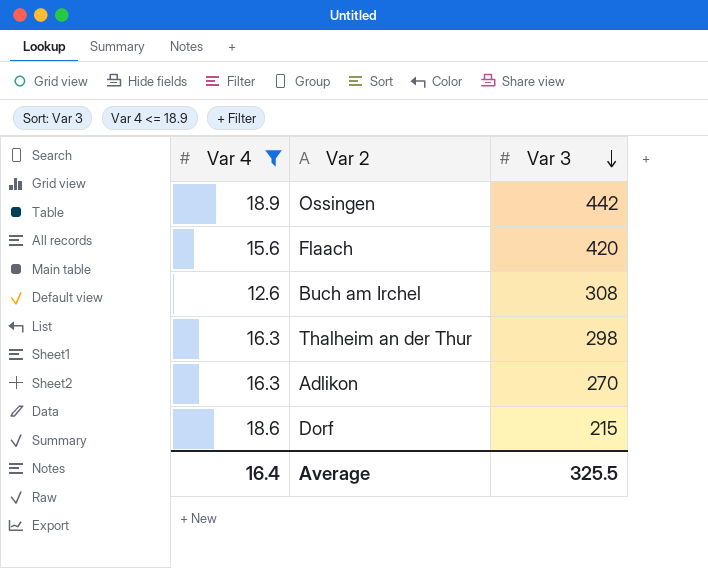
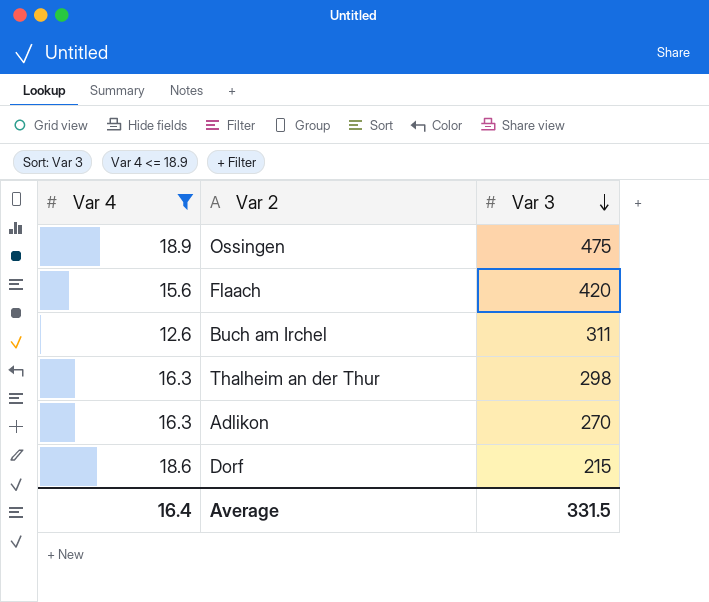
Ossingen | Var 3: 442 -> 475
Buch am Irchel | Var 3: 308 -> 311
Average | Var 3: 325.5 -> 331.5

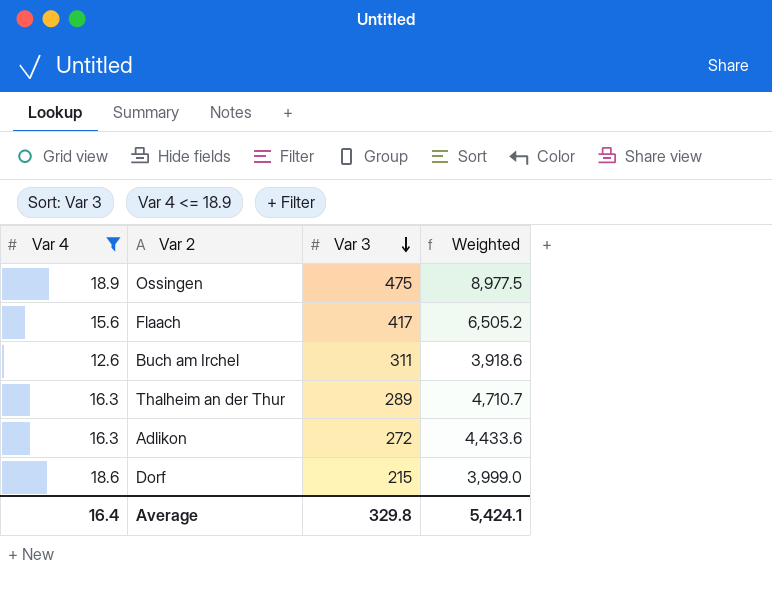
column Weighted | formula: none -> [Var 4] * [Var 3]
Flaach | Var 3: 420 -> 417
Thalheim an der Thur | Var 3: 298 -> 289
Adlikon | Var 3: 270 -> 272
Average | Var 3: 331.5 -> 329.8

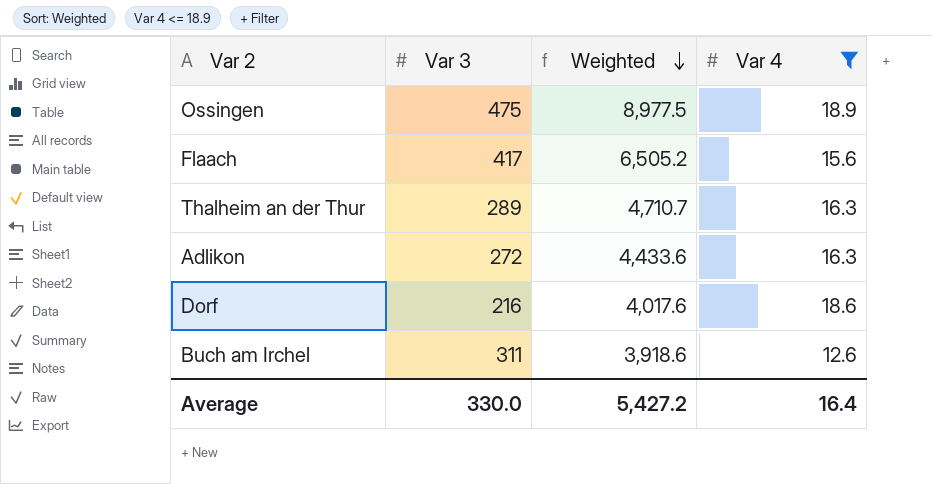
row order: Var 3 descending -> Weighted descending
column Var 4 | position: 1 -> 4
Dorf | Var 3: 215 -> 216
Dorf | Weighted: 3,999.0 -> 4,017.6
Average | Var 3: 329.8 -> 330.0
Average | Weighted: 5,424.1 -> 5,427.2

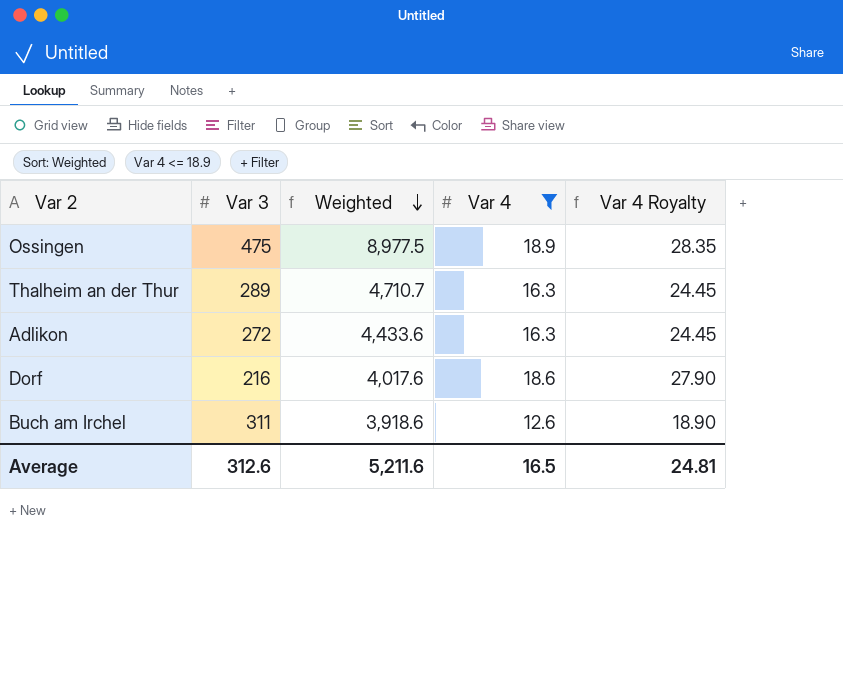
column Var 4 Royalty | formula: none -> [Var 4] * 1.5
row Flaach: 417 | 6,505.2 | 15.6 -> none
Average | Var 3: 330.0 -> 312.6
Average | Weighted: 5,427.2 -> 5,211.6
Average | Var 4: 16.4 -> 16.5

